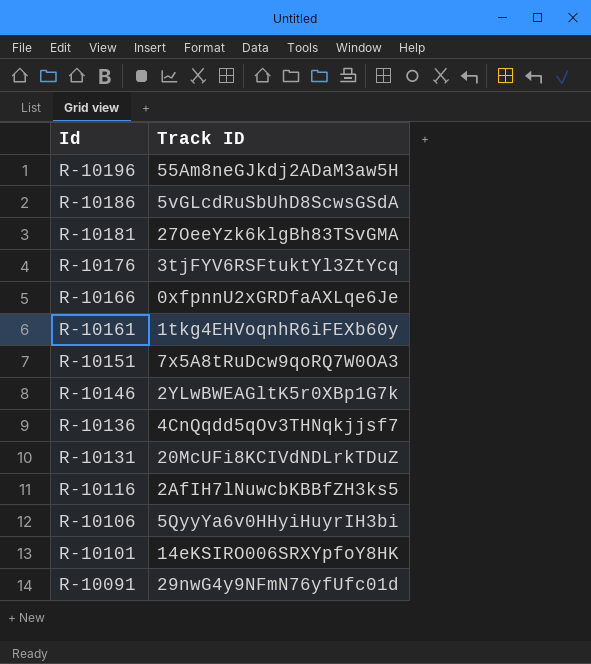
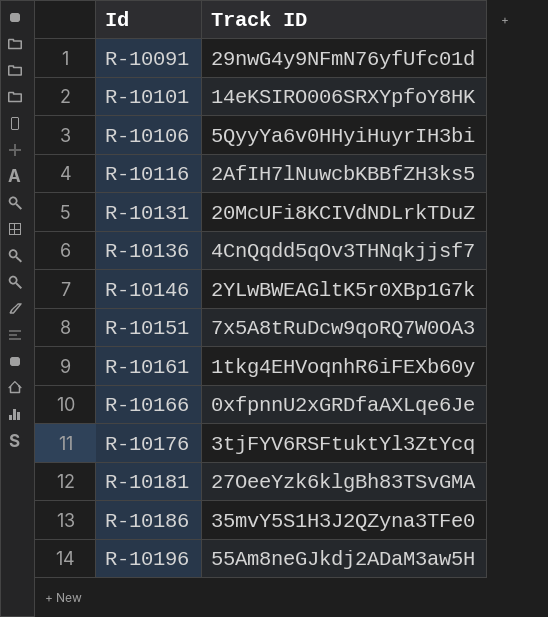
row order: Id descending -> Id ascending
R-10186 | Track ID: 5vGLcdRuSbUhD8ScwsGSdA -> 35mvY5S1H3J2QZyna3TFe0

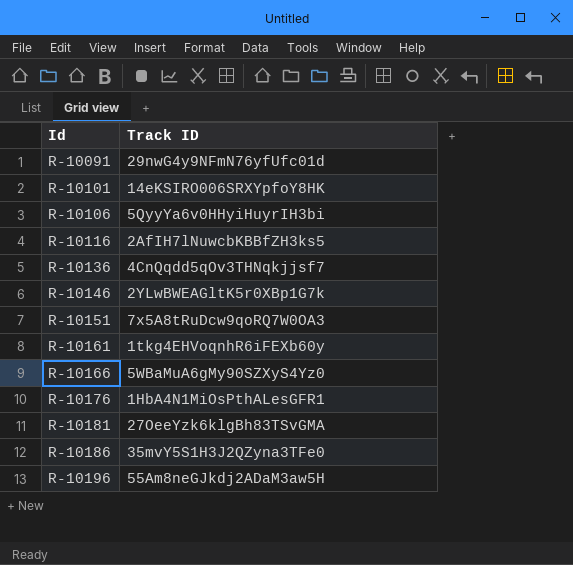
row R-10131: 20McUFi8KCIVdNDLrkTDuZ -> none
R-10166 | Track ID: 0xfpnnU2xGRDfaAXLqe6Je -> 5WBaMuA6gMy90SZXyS4Yz0
R-10176 | Track ID: 3tjFYV6RSFtuktYl3ZtYcq -> 1HbA4N1MiOsPthALesGFR1

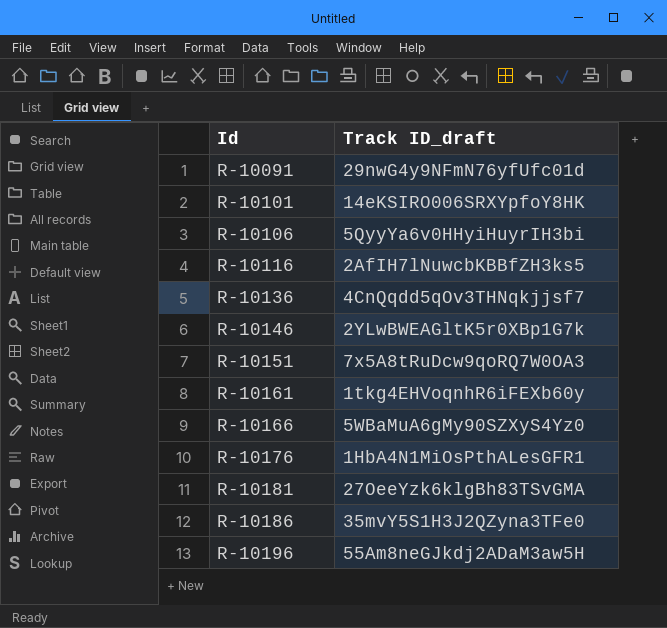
column name: Track ID -> Track ID_draft

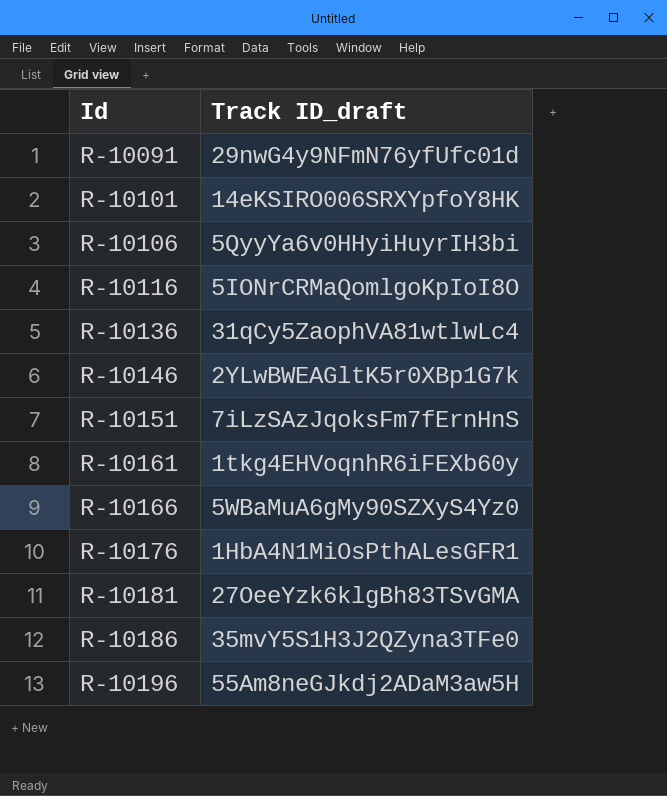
R-10116 | Track ID_draft: 2AfIH7lNuwcbKBBfZH3ks5 -> 5IONrCRMaQomlgoKpIoI8O
R-10136 | Track ID_draft: 4CnQqdd5qOv3THNqkjjsf7 -> 31qCy5ZaophVA81wtlwLc4
R-10151 | Track ID_draft: 7x5A8tRuDcw9qoRQ7W0OA3 -> 7iLzSAzJqoksFm7fErnHnS

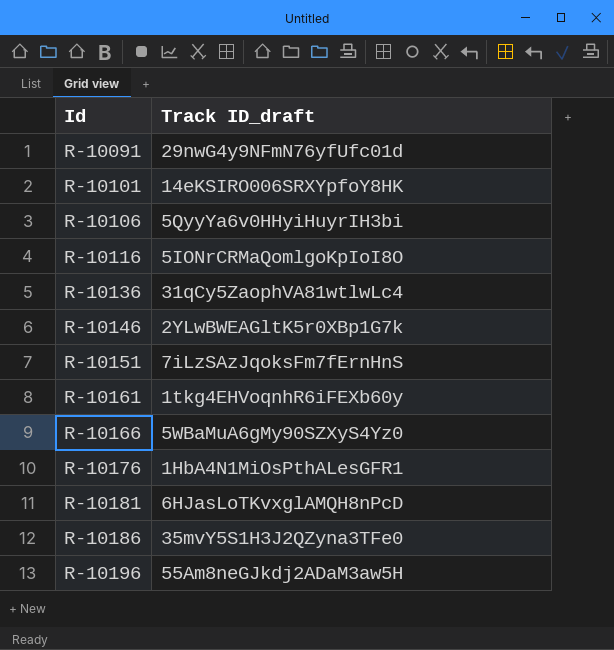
R-10181 | Track ID_draft: 27OeeYzk6klgBh83TSvGMA -> 6HJasLoTKvxglAMQH8nPcD

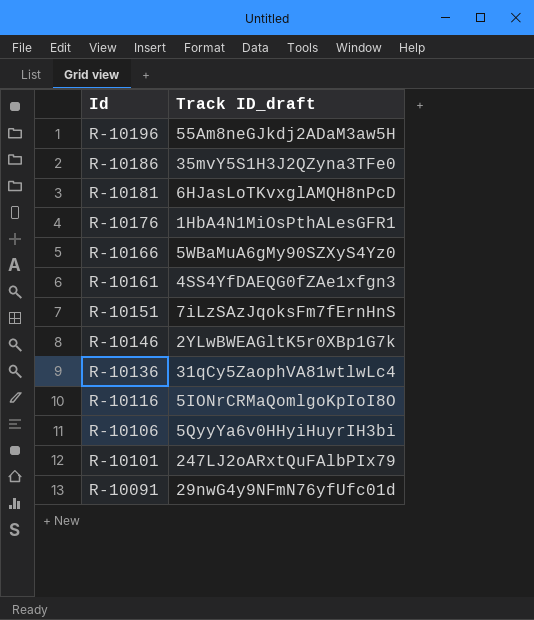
row order: Id ascending -> Id descending
R-10161 | Track ID_draft: 1tkg4EHVoqnhR6iFEXb60y -> 4SS4YfDAEQG0fZAe1xfgn3
R-10101 | Track ID_draft: 14eKSIRO006SRXYpfoY8HK -> 247LJ2oARxtQuFAlbPIx79

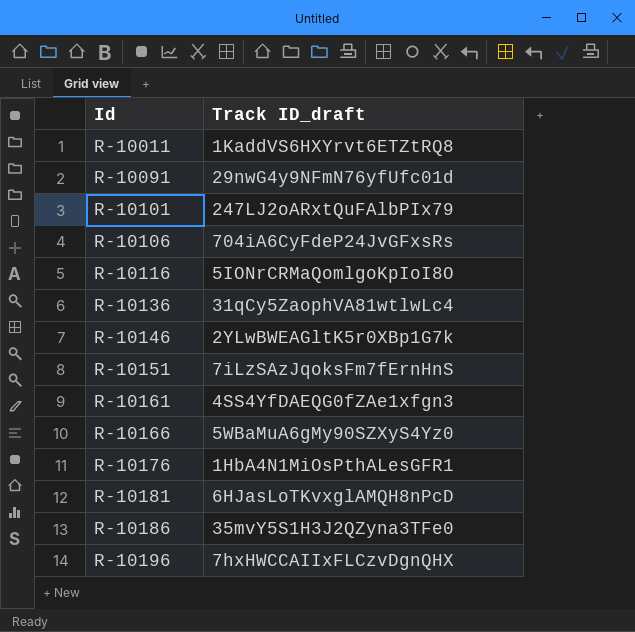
row order: Id descending -> Id ascending
row R-10011: none -> 1KaddVS6HXYrvt6ETZtRQ8
R-10106 | Track ID_draft: 5QyyYa6v0HHyiHuyrIH3bi -> 704iA6CyFdeP24JvGFxsRs
R-10196 | Track ID_draft: 55Am8neGJkdj2ADaM3aw5H -> 7hxHWCCAIIxFLCzvDgnQHX

